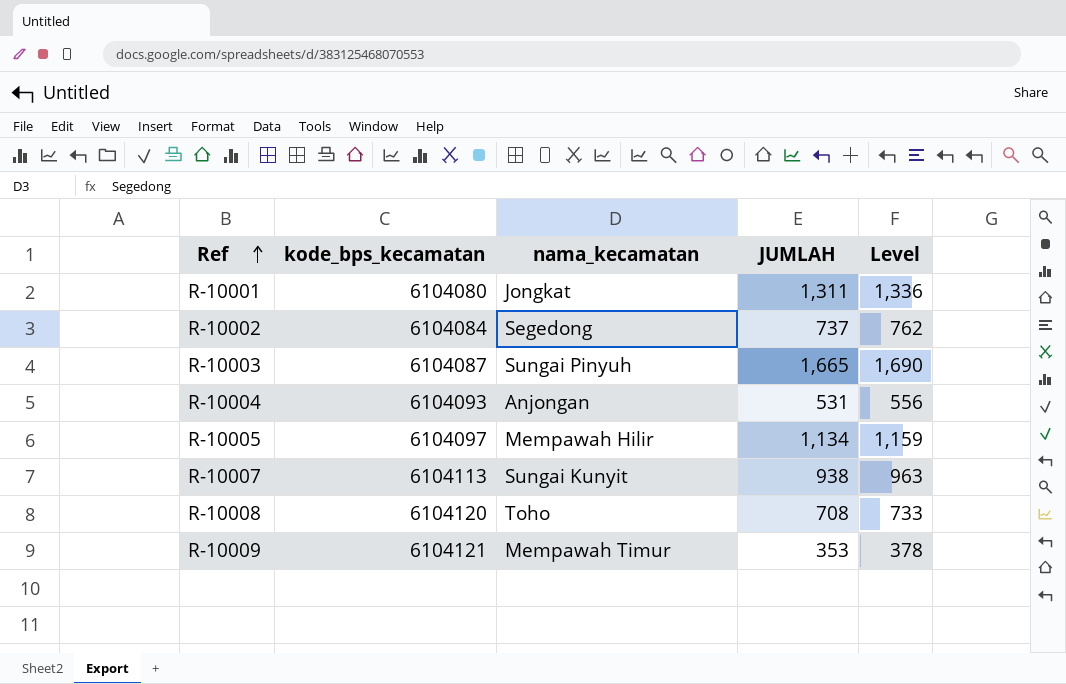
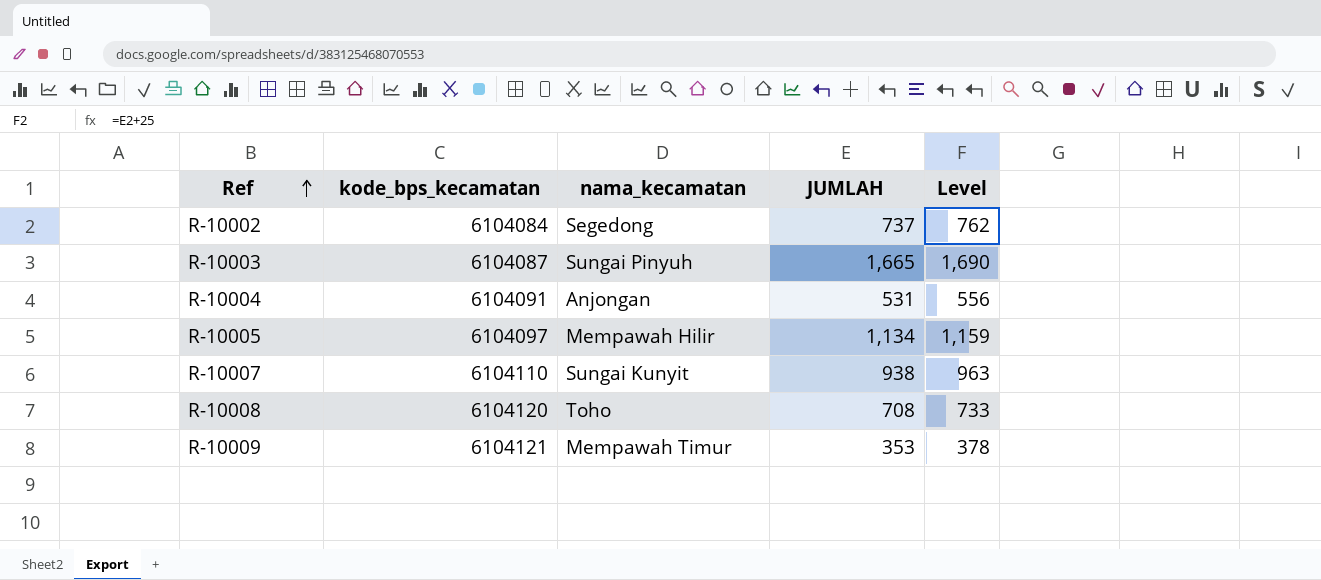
row R-10001: 6104080 | Jongkat | 1,311 | 1,336 -> none
R-10004 | kode_bps_kecamatan: 6104093 -> 6104091
R-10007 | kode_bps_kecamatan: 6104113 -> 6104110

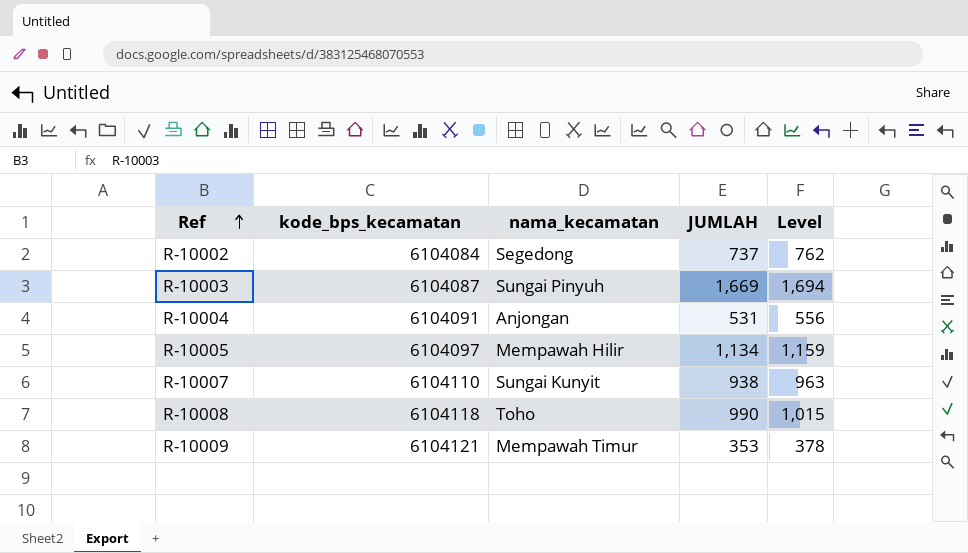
R-10003 | JUMLAH: 1,665 -> 1,669
R-10003 | Level: 1,690 -> 1,694
R-10008 | kode_bps_kecamatan: 6104120 -> 6104118
R-10008 | JUMLAH: 708 -> 990
R-10008 | Level: 733 -> 1,015

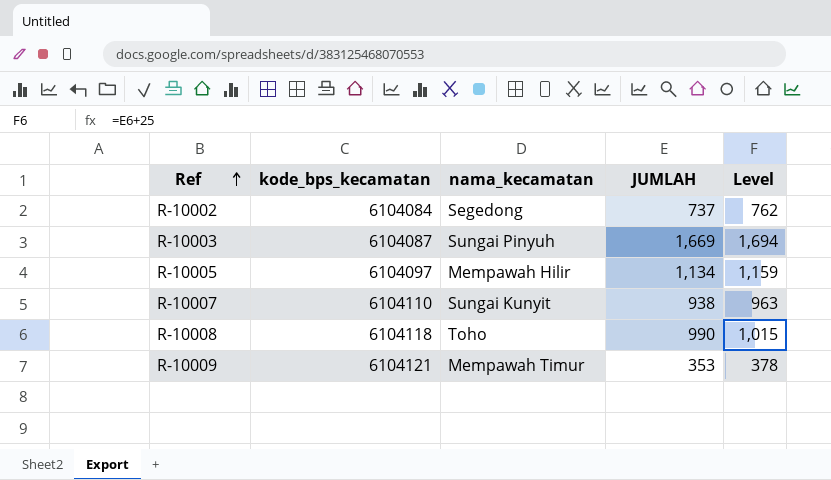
row R-10004: 6104091 | Anjongan | 531 | 556 -> none

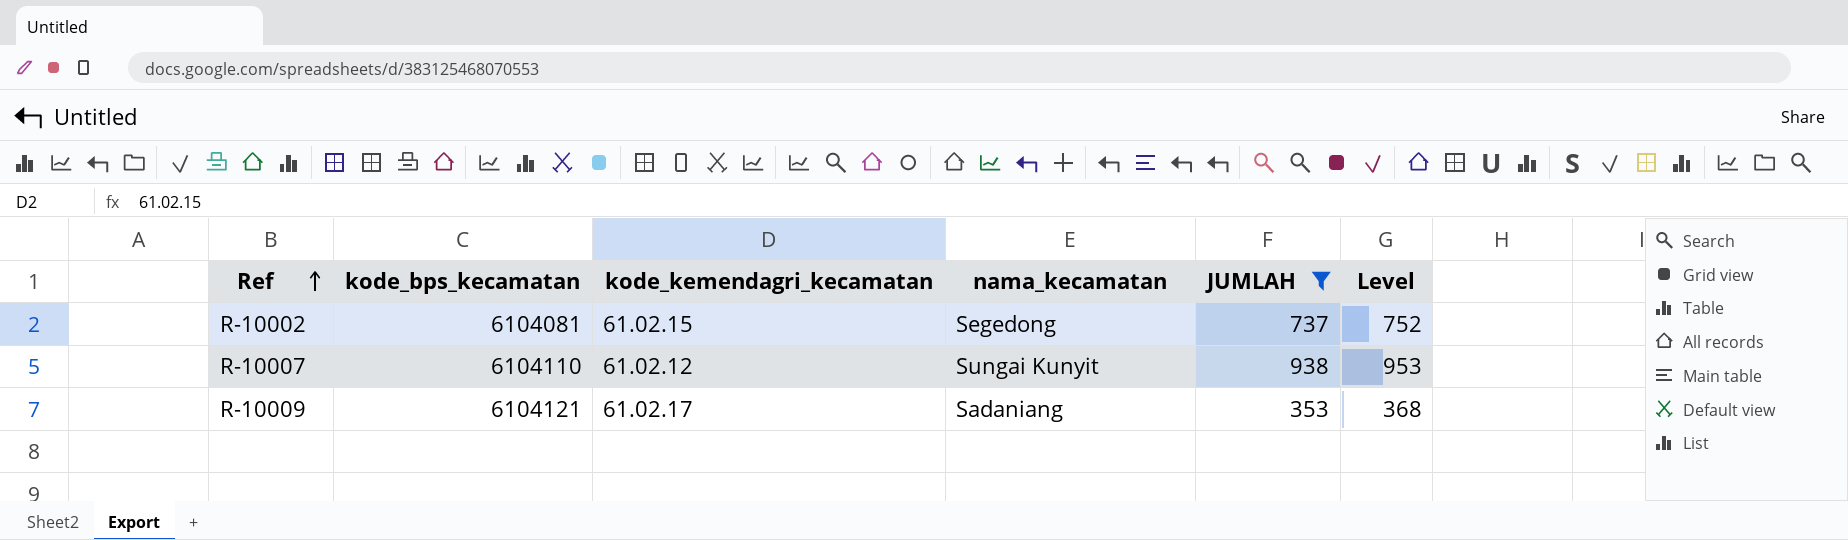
filter: none -> JUMLAH <= 938
column kode_kemendagri_kecamatan | position: none -> 3
column Level | formula: [JUMLAH] + 25 -> [JUMLAH] + 15
R-10002 | kode_bps_kecamatan: 6104084 -> 6104081
R-10009 | nama_kecamatan: Mempawah Timur -> Sadaniang

